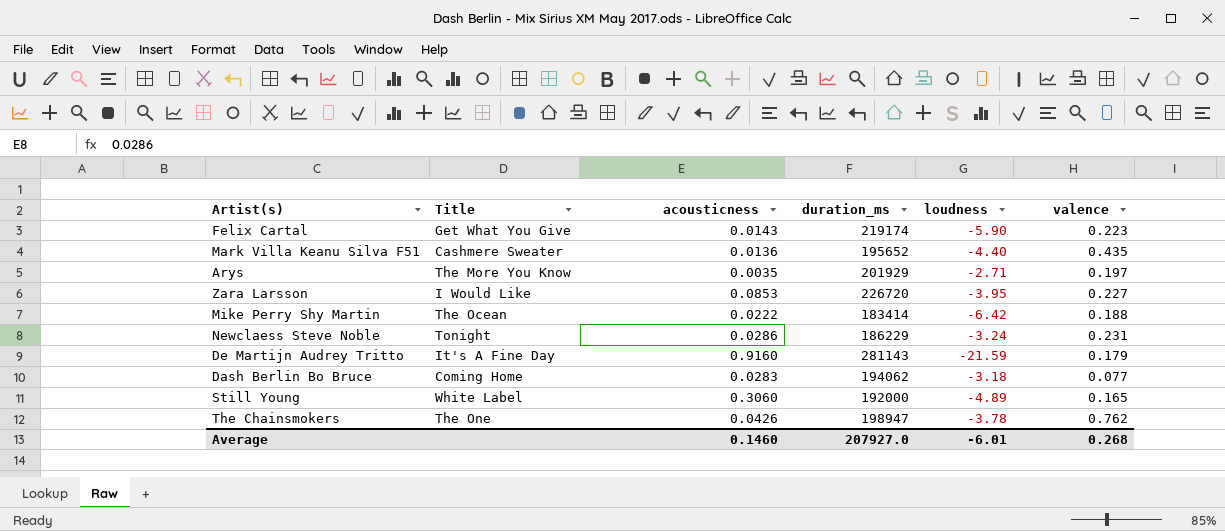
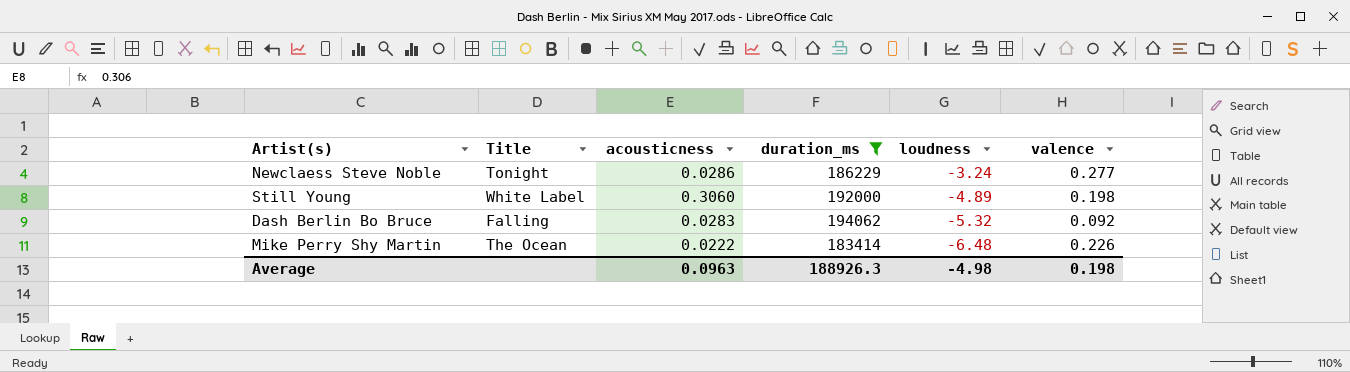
filter: none -> duration_ms <= 194062
row order: none -> loudness descending
Newclaess Steve Noble | valence: 0.231 -> 0.277
Still Young | valence: 0.165 -> 0.198
Dash Berlin Bo Bruce | Title: Coming Home -> Falling
Dash Berlin Bo Bruce | loudness: -3.18 -> -5.32
Dash Berlin Bo Bruce | valence: 0.077 -> 0.092
Mike Perry Shy Martin | loudness: -6.42 -> -6.48
Mike Perry Shy Martin | valence: 0.188 -> 0.226
Average | acousticness: 0.1460 -> 0.0963
Average | duration_ms: 207927.0 -> 188926.3
Average | loudness: -6.01 -> -4.98
Average | valence: 0.268 -> 0.198

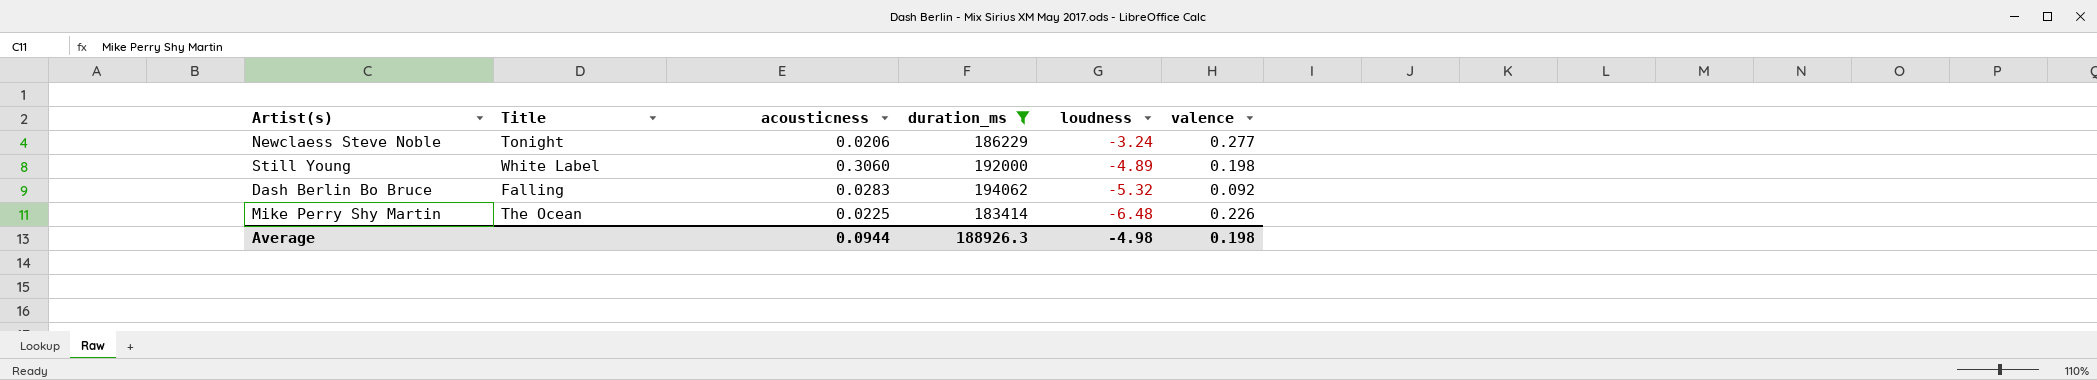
Newclaess Steve Noble | acousticness: 0.0286 -> 0.0206
Mike Perry Shy Martin | acousticness: 0.0222 -> 0.0225
Average | acousticness: 0.0963 -> 0.0944

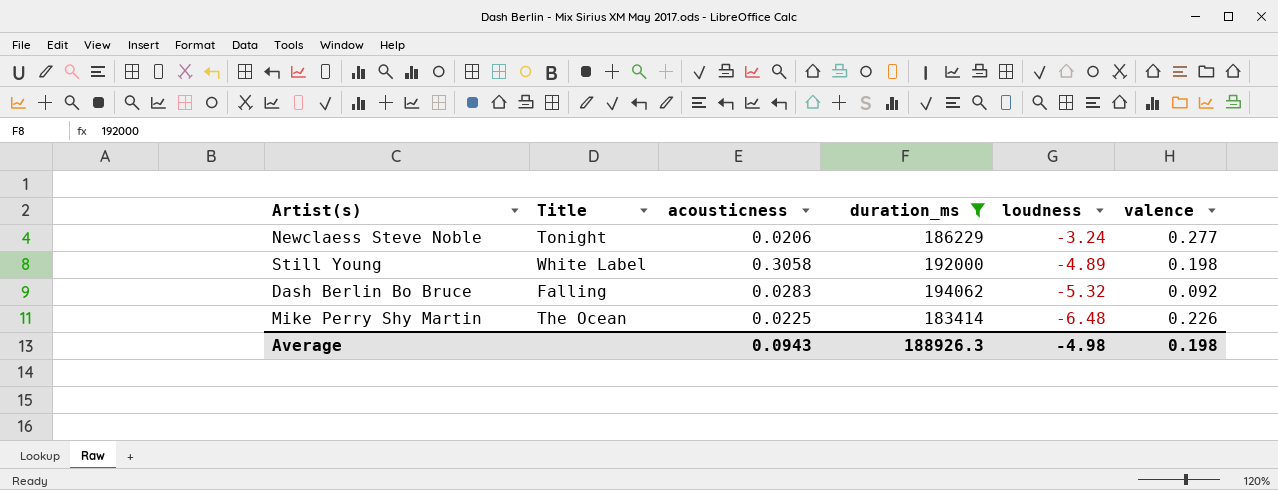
Still Young | acousticness: 0.3060 -> 0.3058
Average | acousticness: 0.0944 -> 0.0943

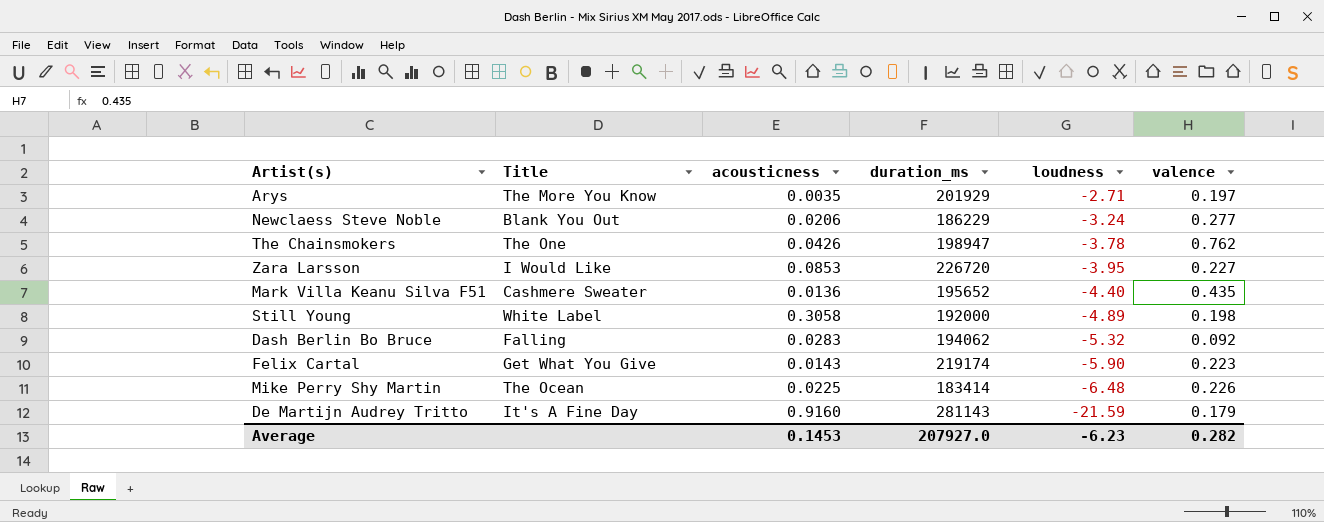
filter: duration_ms <= 194062 -> none
Newclaess Steve Noble | Title: Tonight -> Blank You Out
Average | acousticness: 0.0943 -> 0.1453
Average | duration_ms: 188926.3 -> 207927.0
Average | loudness: -4.98 -> -6.23
Average | valence: 0.198 -> 0.282

